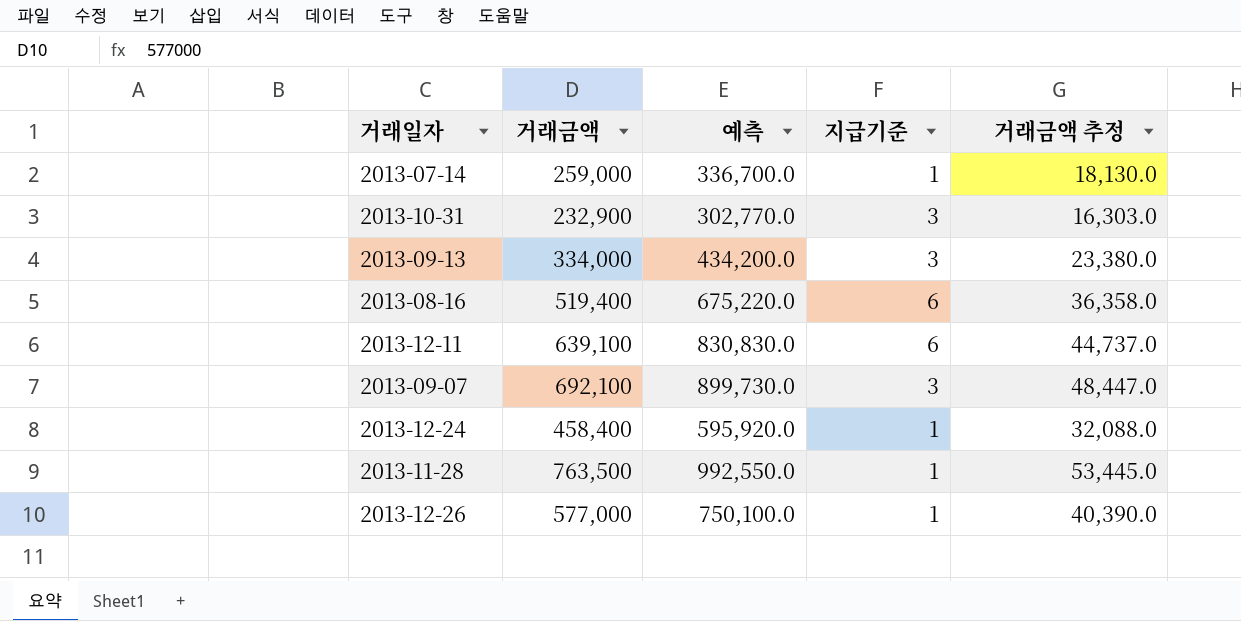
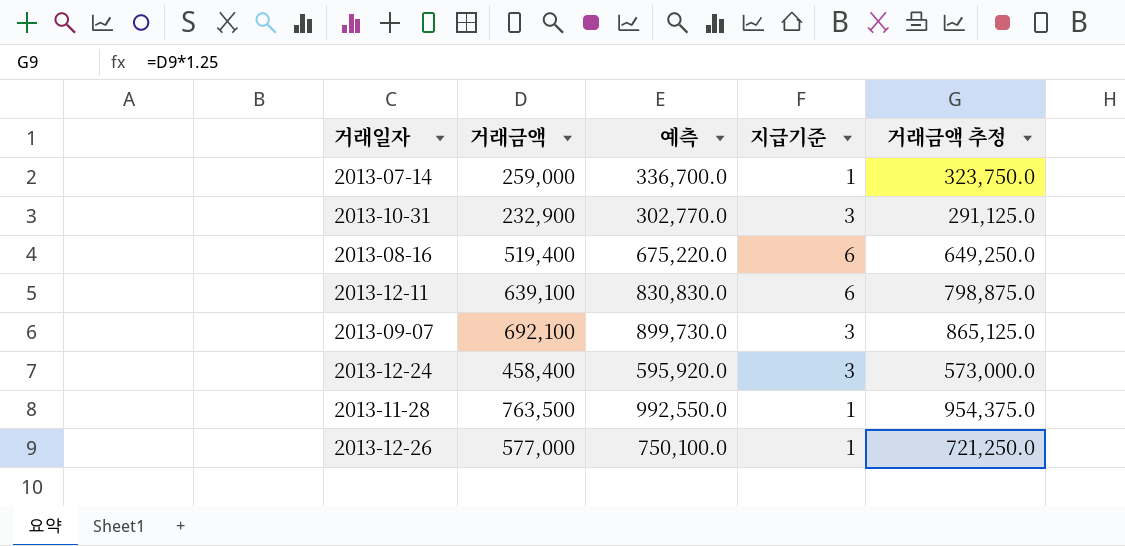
column 거래금액 추정 | formula: [거래금액] * 0.07 -> [거래금액] * 1.25
row 2013-09-13: 334,000 | 434,200.0 | 3 | 23,380.0 -> none
2013-12-24 | 지급기준: 1 -> 3

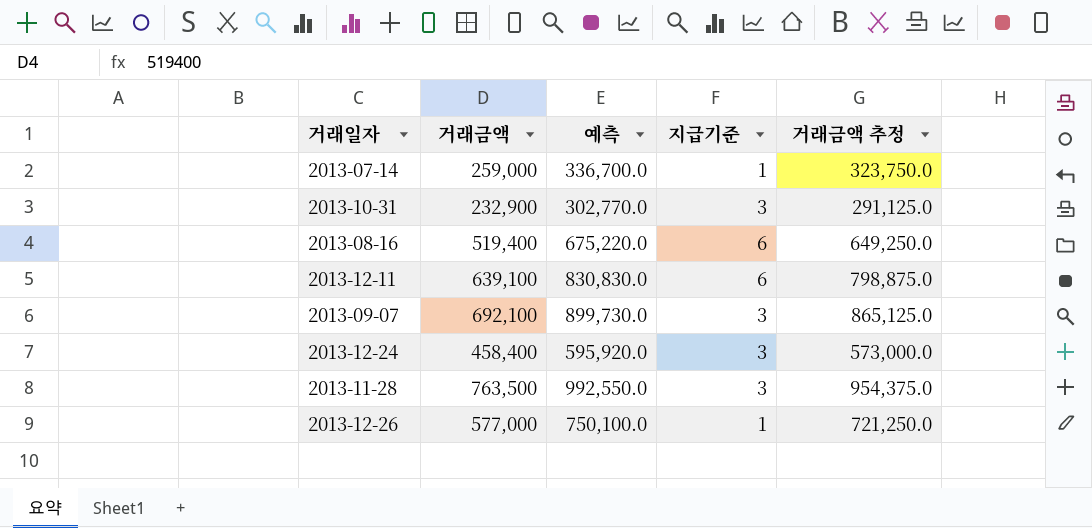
2013-11-28 | 지급기준: 1 -> 3

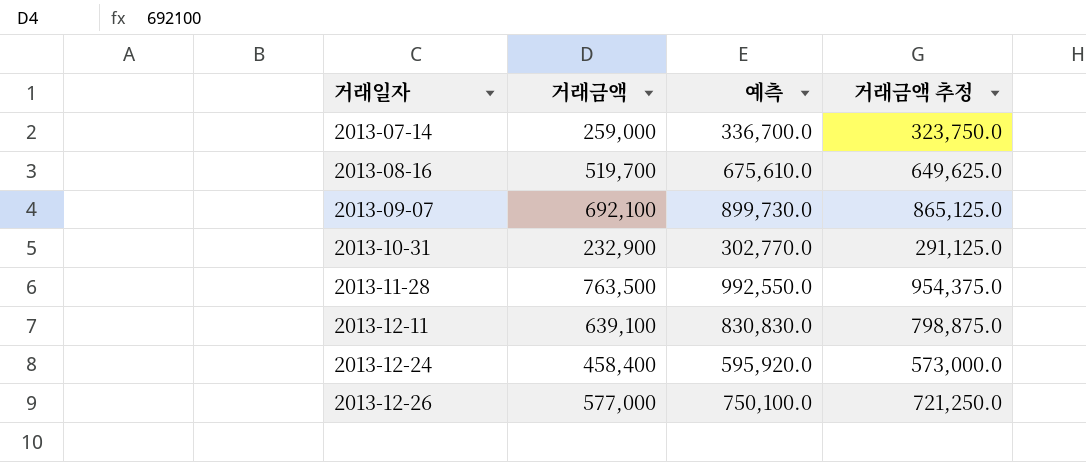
row order: none -> 거래일자 ascending
column 지급기준 | position: 4 -> none
2013-08-16 | 거래금액: 519,400 -> 519,700
2013-08-16 | 예측: 675,220.0 -> 675,610.0
2013-08-16 | 거래금액 추정: 649,250.0 -> 649,625.0

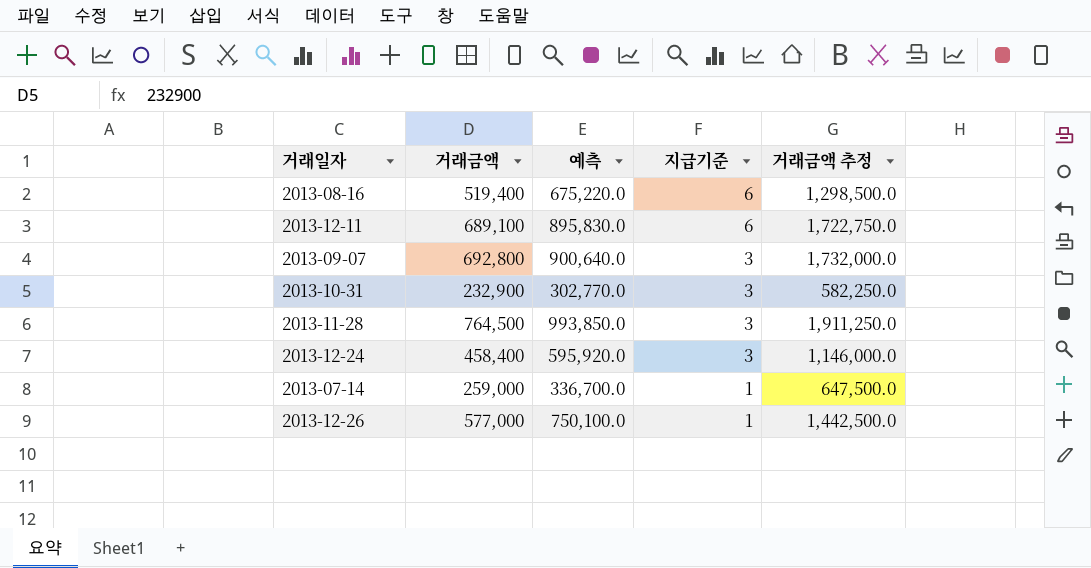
row order: 거래일자 ascending -> 지급기준 descending
column 지급기준 | position: none -> 4
column 거래금액 추정 | formula: [거래금액] * 1.25 -> [거래금액] * 2.5
2013-08-16 | 거래금액: 519,700 -> 519,400
2013-08-16 | 예측: 675,610.0 -> 675,220.0
2013-12-11 | 거래금액: 639,100 -> 689,100
2013-12-11 | 예측: 830,830.0 -> 895,830.0
2013-09-07 | 거래금액: 692,100 -> 692,800
2013-09-07 | 예측: 899,730.0 -> 900,640.0
2013-11-28 | 거래금액: 763,500 -> 764,500
2013-11-28 | 예측: 992,550.0 -> 993,850.0

